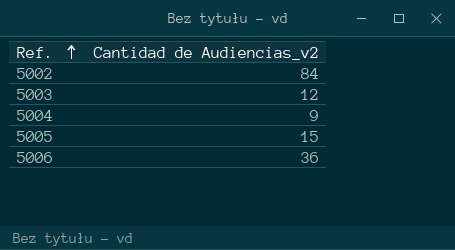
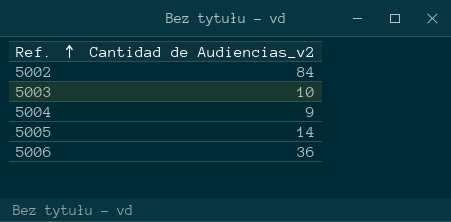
5003 | Cantidad de Audiencias_v2: 12 -> 10
5005 | Cantidad de Audiencias_v2: 15 -> 14

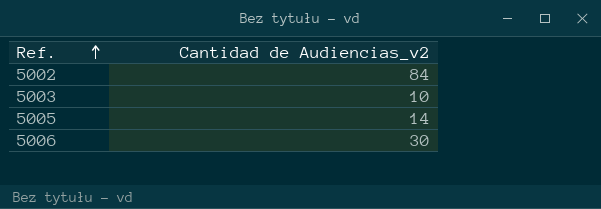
row 5004: 9 -> none
5006 | Cantidad de Audiencias_v2: 36 -> 30

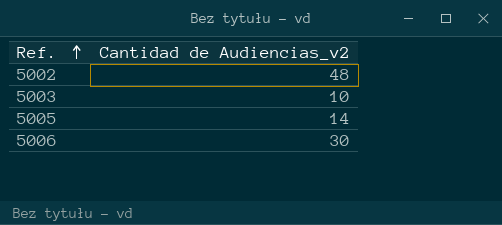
5002 | Cantidad de Audiencias_v2: 84 -> 48

